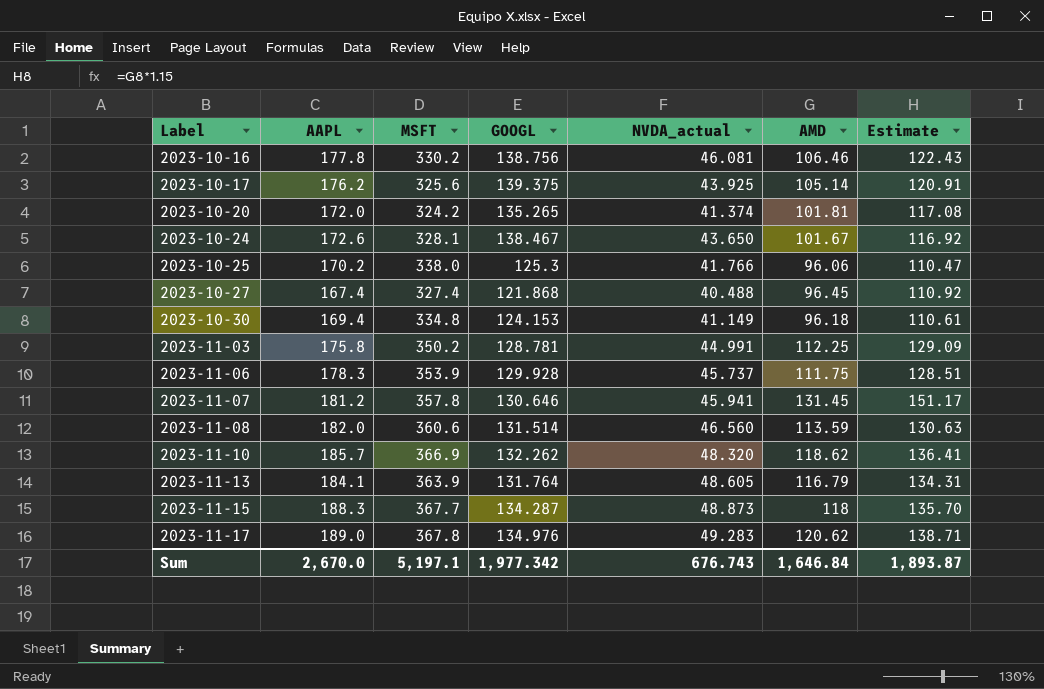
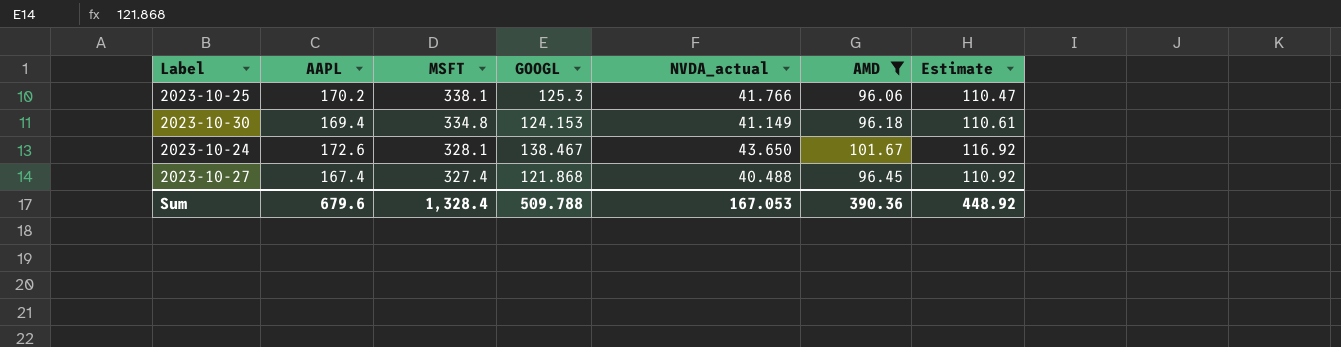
filter: none -> AMD <= 101.67
row order: Label ascending -> MSFT descending
2023-10-25 | MSFT: 338.0 -> 338.1
Sum | AAPL: 2,670.0 -> 679.6
Sum | MSFT: 5,197.1 -> 1,328.4
Sum | GOOGL: 1,977.342 -> 509.788
Sum | NVDA_actual: 676.743 -> 167.053
Sum | AMD: 1,646.84 -> 390.36
Sum | Estimate: 1,893.87 -> 448.92

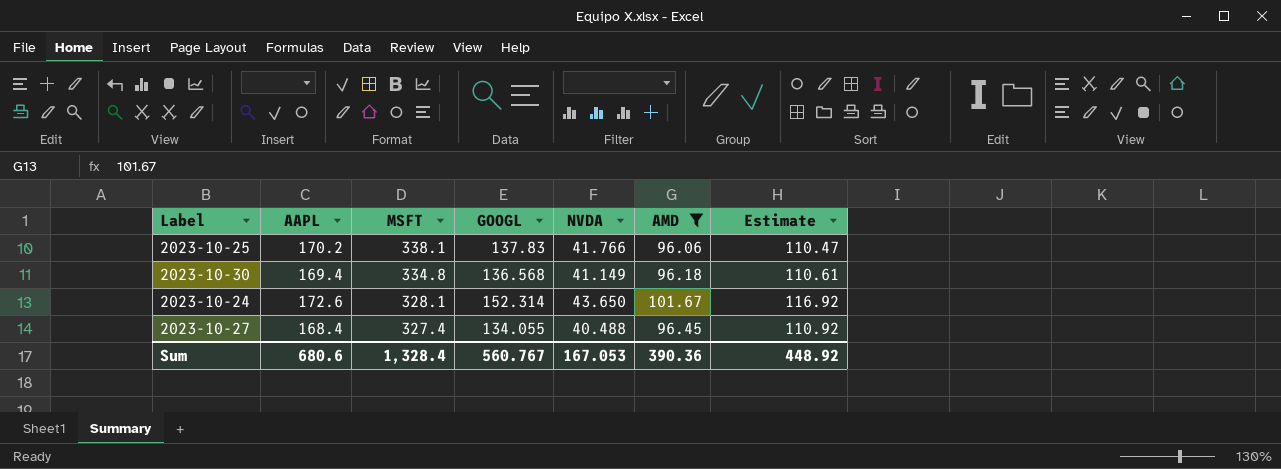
column name: NVDA_actual -> NVDA
2023-10-25 | GOOGL: 125.3 -> 137.83
2023-10-30 | GOOGL: 124.153 -> 136.568
2023-10-24 | GOOGL: 138.467 -> 152.314
2023-10-27 | AAPL: 167.4 -> 168.4
2023-10-27 | GOOGL: 121.868 -> 134.055
Sum | AAPL: 679.6 -> 680.6
Sum | GOOGL: 509.788 -> 560.767

